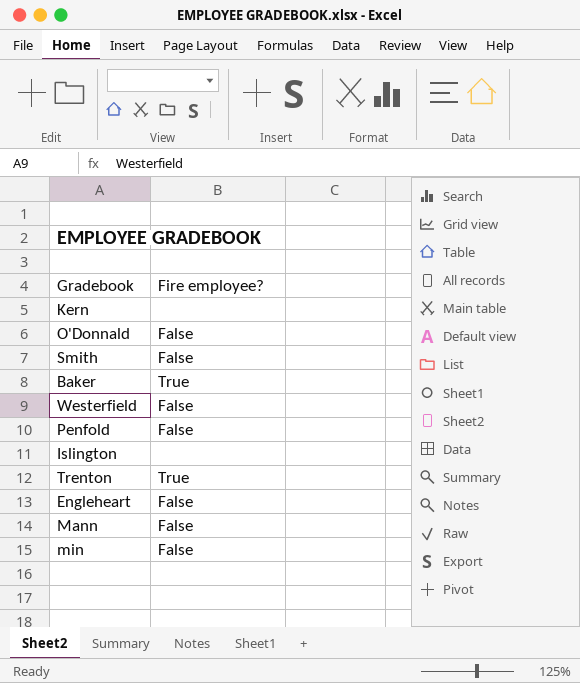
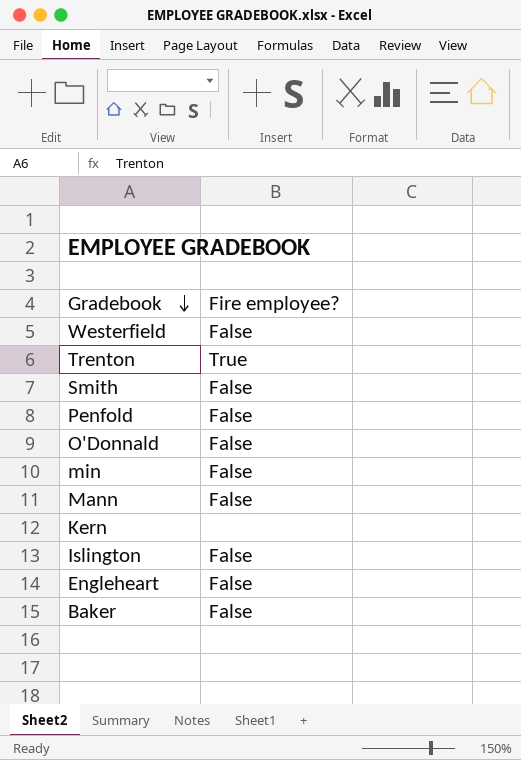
row order: none -> Gradebook descending
Islington | Fire employee?: none -> False
Baker | Fire employee?: True -> False

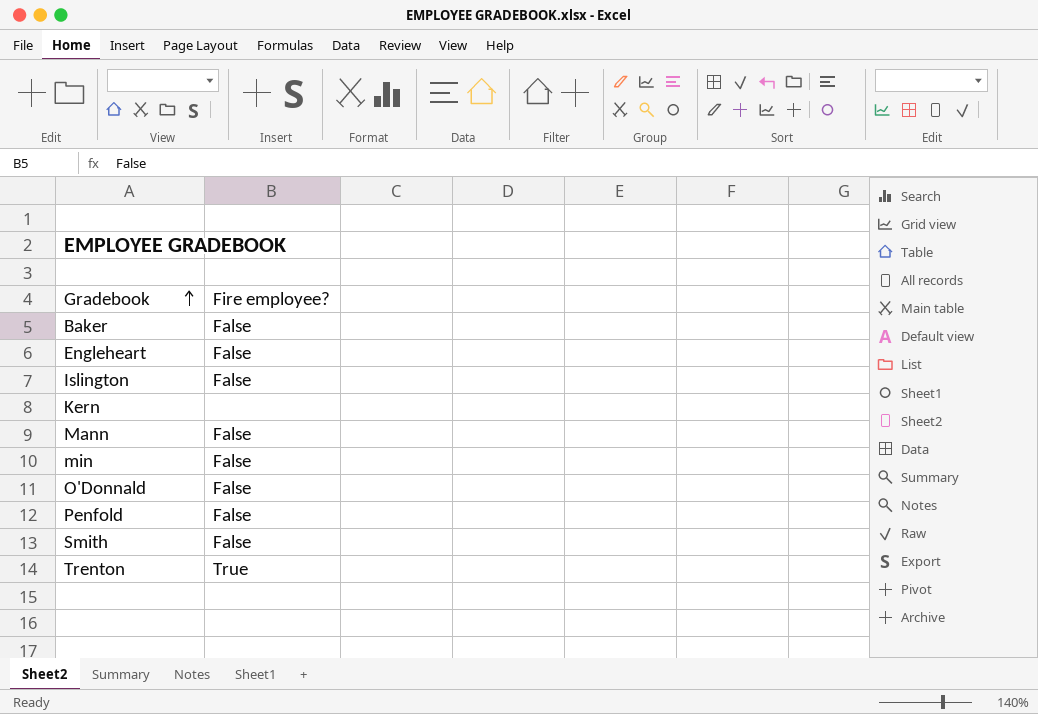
row order: Gradebook descending -> Gradebook ascending
row Westerfield: False -> none

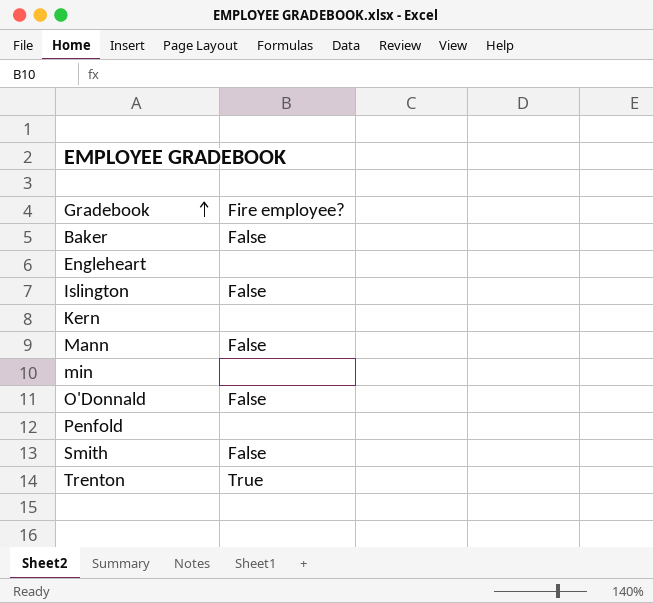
Engleheart | Fire employee?: False -> none
min | Fire employee?: False -> none
Penfold | Fire employee?: False -> none

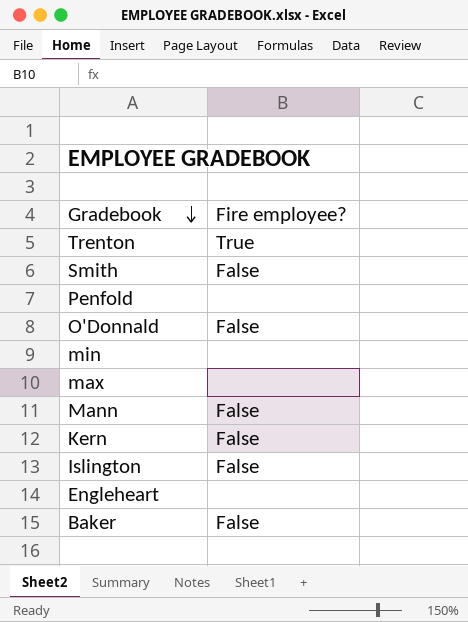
row order: Gradebook ascending -> Gradebook descending
row max: none -> none
Kern | Fire employee?: none -> False

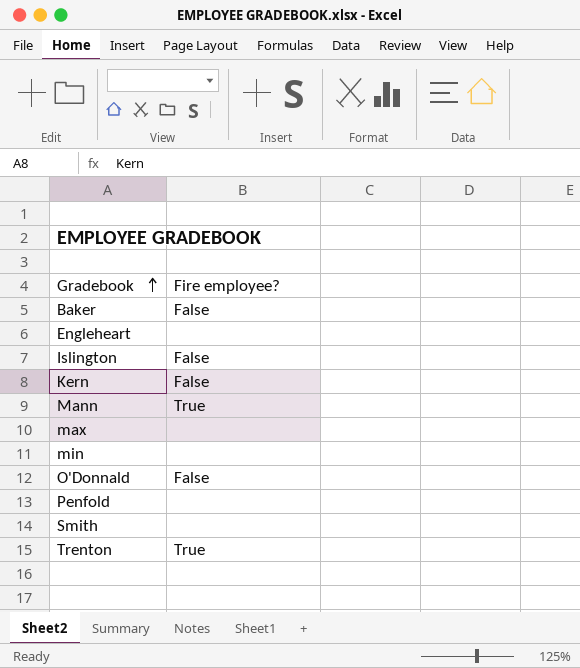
row order: Gradebook descending -> Gradebook ascending
Mann | Fire employee?: False -> True
Smith | Fire employee?: False -> none

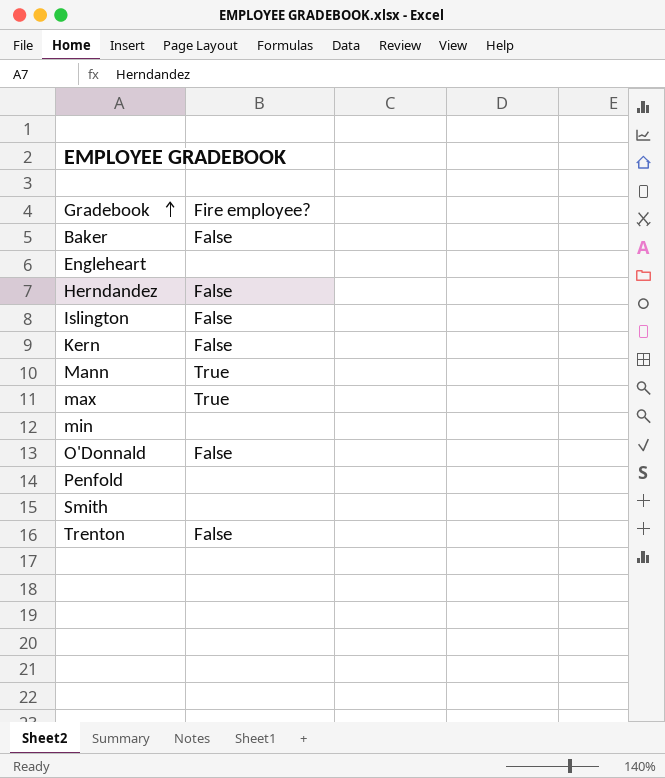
row Herndandez: none -> False
max | Fire employee?: none -> True
Trenton | Fire employee?: True -> False

